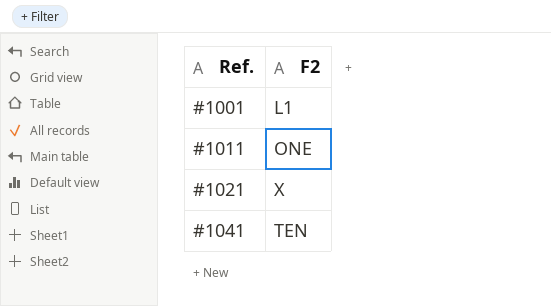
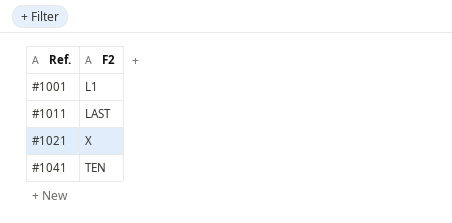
#1011 | F2: ONE -> LAST

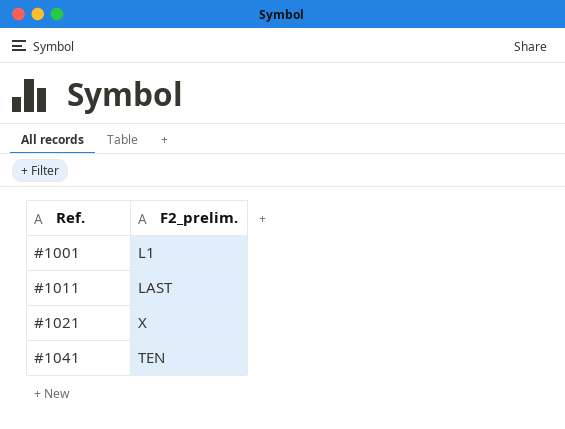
column name: F2 -> F2_prelim.

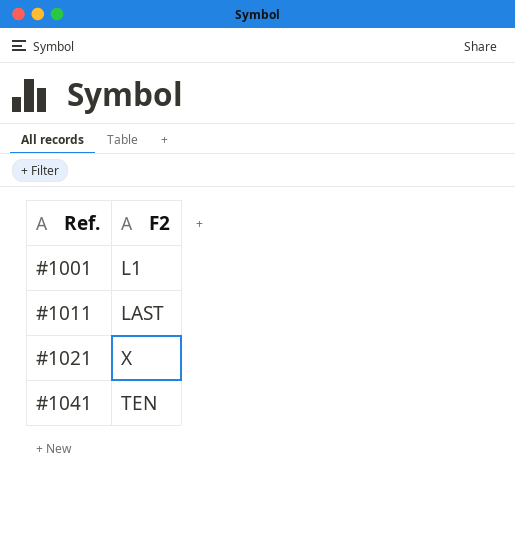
column name: F2_prelim. -> F2

